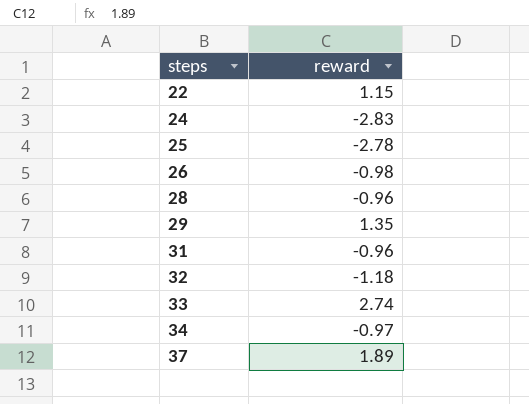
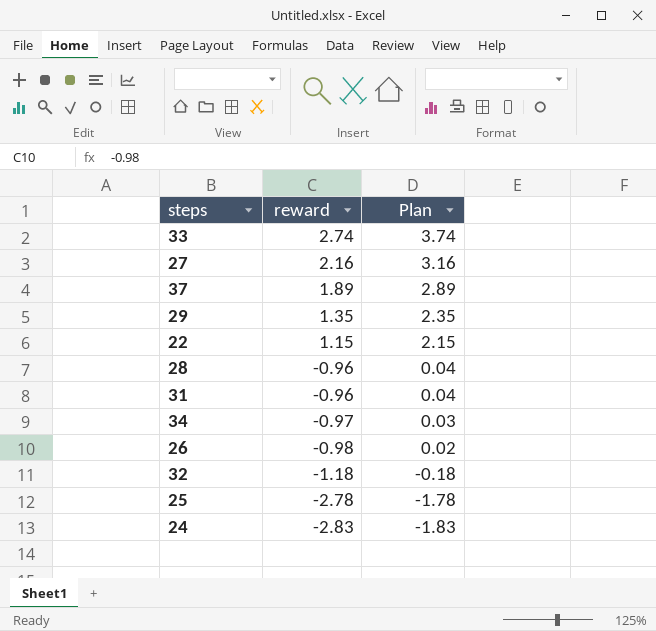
row order: steps ascending -> reward descending
column Plan | formula: none -> [reward] + 1
row 27: none -> 2.16 | 3.16

